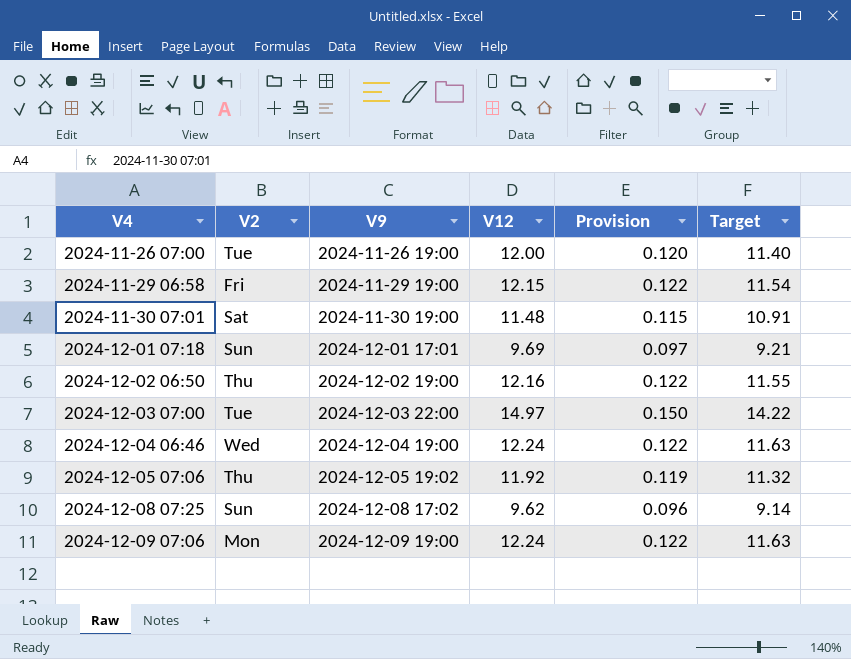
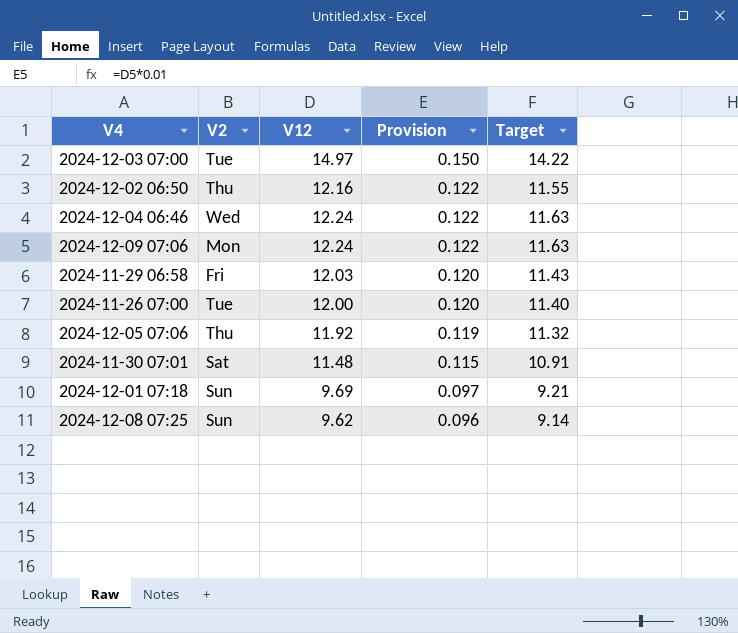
row order: V4 ascending -> Provision descending
column V9 | position: 3 -> none
2024-11-29 06:58 | V12: 12.15 -> 12.03
2024-11-29 06:58 | Provision: 0.122 -> 0.120
2024-11-29 06:58 | Target: 11.54 -> 11.43

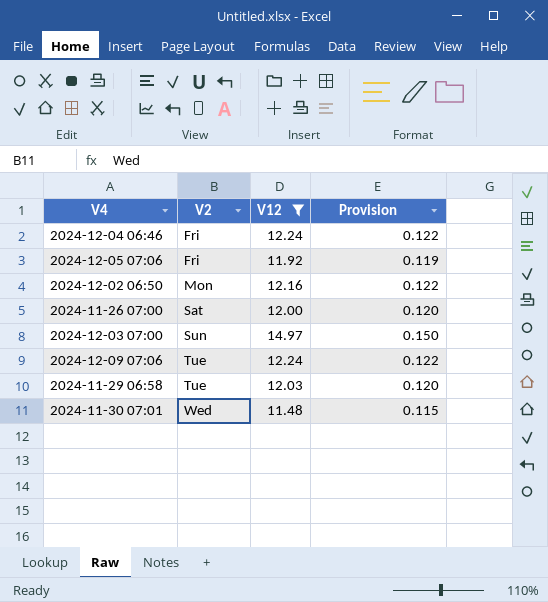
filter: none -> V12 >= 11.48
row order: Provision descending -> V2 ascending
column Target | formula: [V12] * 0.95 -> none
2024-12-04 06:46 | V2: Wed -> Fri
2024-12-05 07:06 | V2: Thu -> Fri
2024-12-02 06:50 | V2: Thu -> Mon
2024-11-26 07:00 | V2: Tue -> Sat
2024-12-03 07:00 | V2: Tue -> Sun
2024-12-09 07:06 | V2: Mon -> Tue
2024-11-29 06:58 | V2: Fri -> Tue
2024-11-30 07:01 | V2: Sat -> Wed

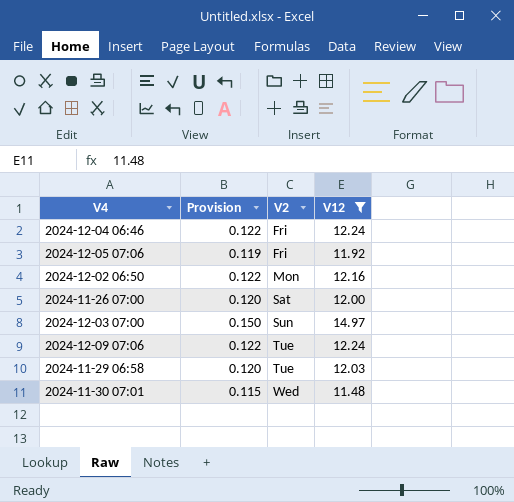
column Provision | position: 4 -> 2

